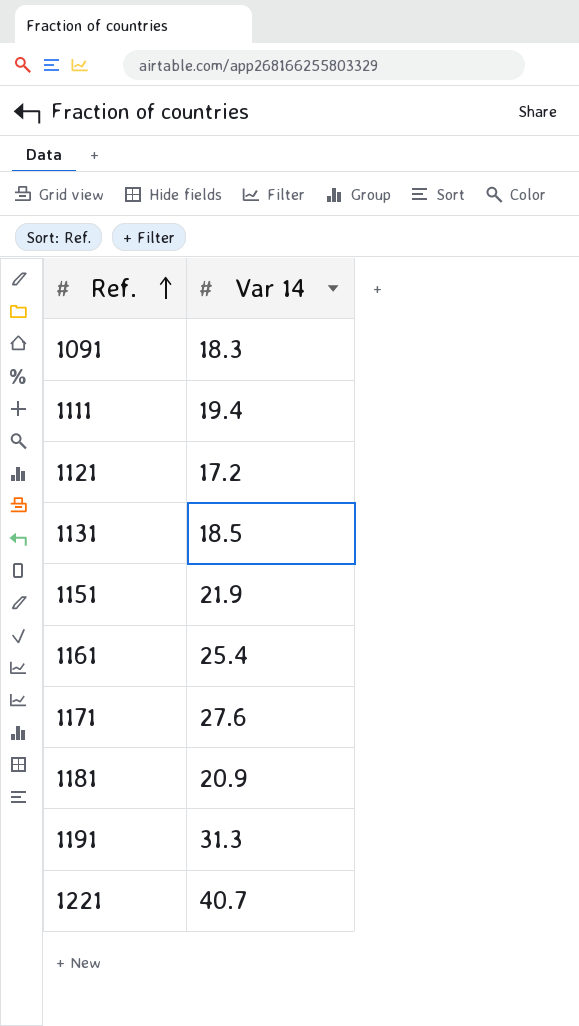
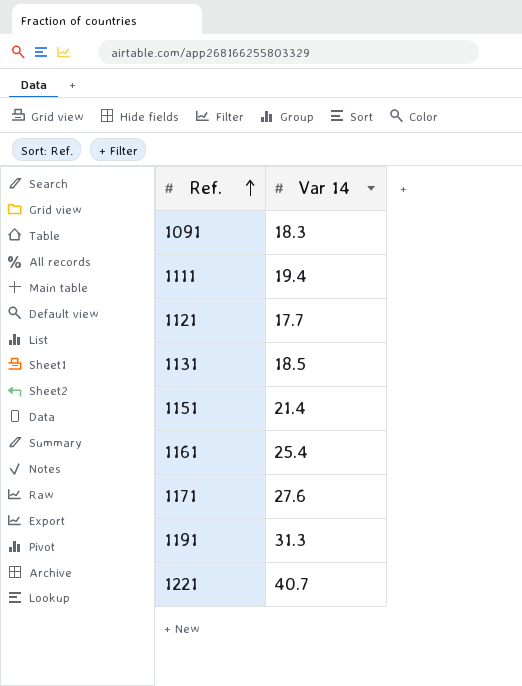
row 1181: 20.9 -> none
1121 | Var 14: 17.2 -> 17.7
1151 | Var 14: 21.9 -> 21.4

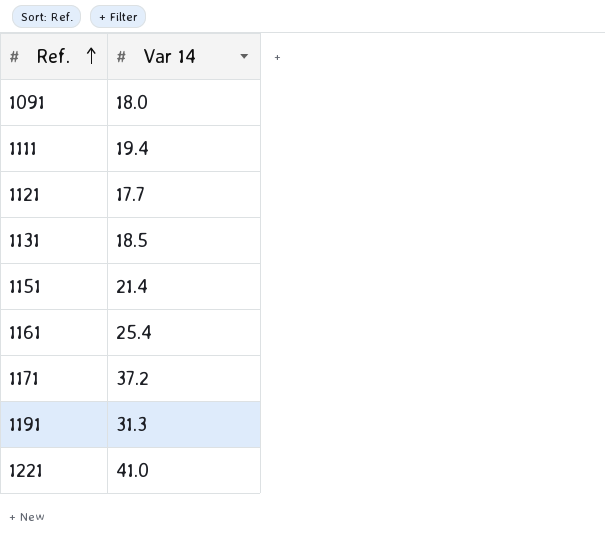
1091 | Var 14: 18.3 -> 18.0
1171 | Var 14: 27.6 -> 37.2
1221 | Var 14: 40.7 -> 41.0

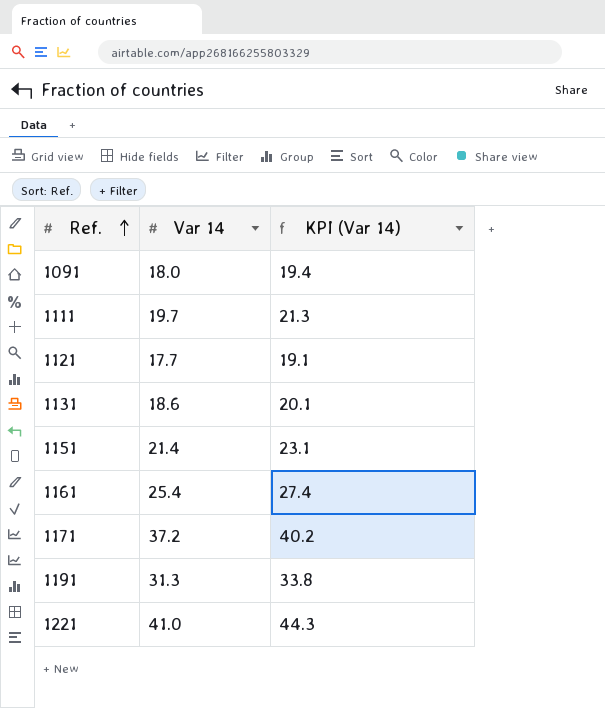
column KPI (Var 14) | formula: none -> [Var 14] * 1.08
1111 | Var 14: 19.4 -> 19.7
1131 | Var 14: 18.5 -> 18.6

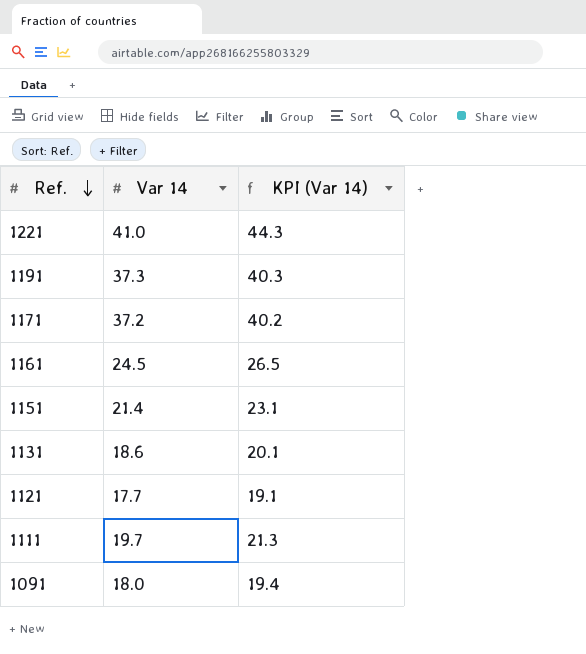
row order: Ref. ascending -> Ref. descending
1191 | Var 14: 31.3 -> 37.3
1191 | KPI (Var 14): 33.8 -> 40.3
1161 | Var 14: 25.4 -> 24.5
1161 | KPI (Var 14): 27.4 -> 26.5

